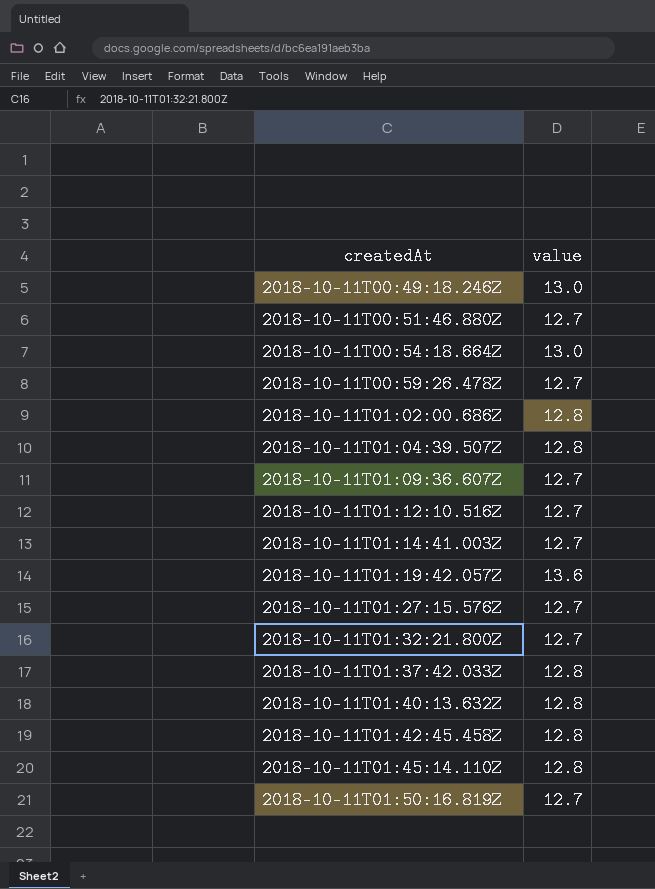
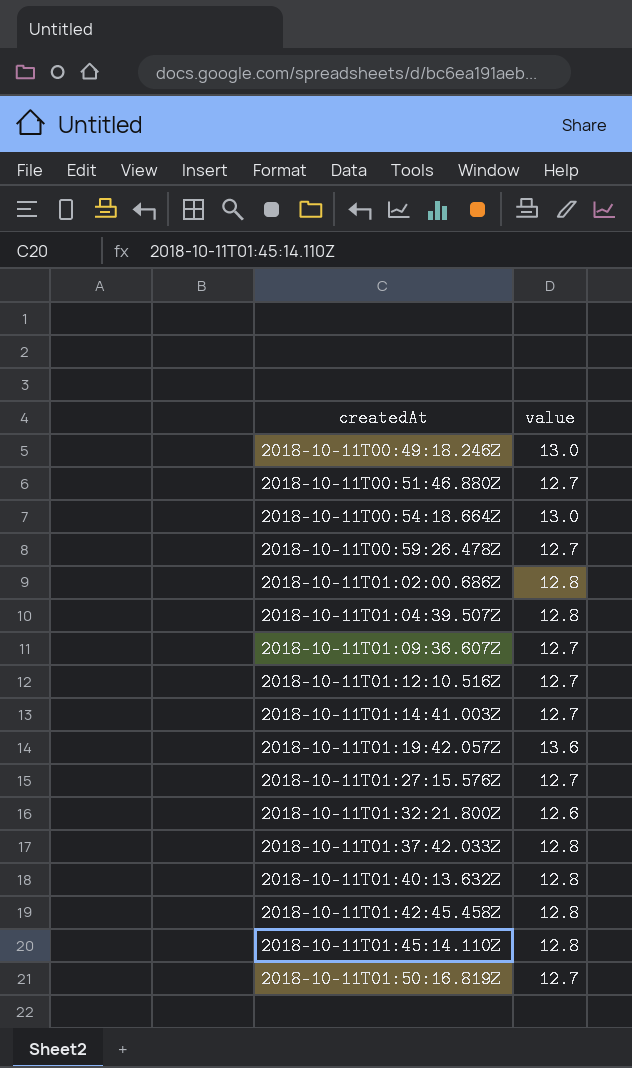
2018-10-11T01:32:21.800Z | value: 12.7 -> 12.6

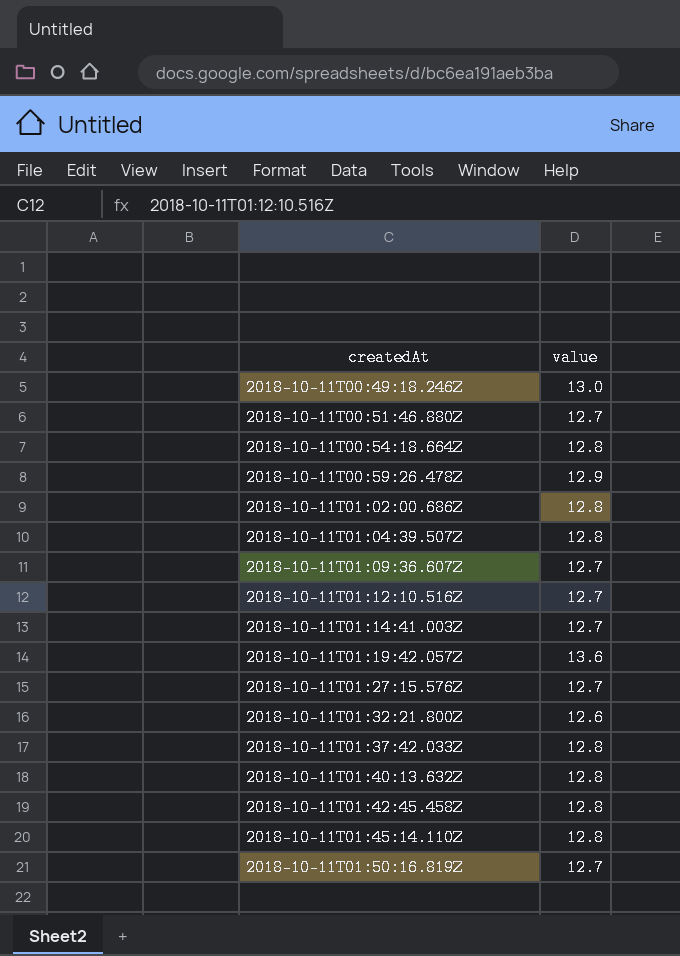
2018-10-11T00:54:18.664Z | value: 13.0 -> 12.8
2018-10-11T00:59:26.478Z | value: 12.7 -> 12.9

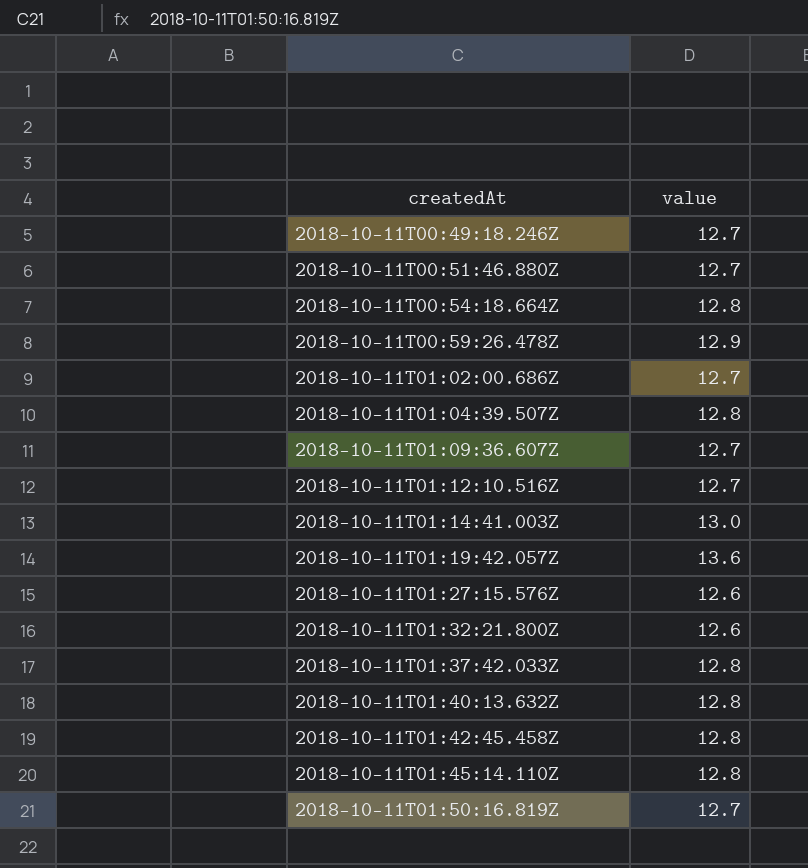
2018-10-11T00:49:18.246Z | value: 13.0 -> 12.7
2018-10-11T01:02:00.686Z | value: 12.8 -> 12.7
2018-10-11T01:14:41.003Z | value: 12.7 -> 13.0
2018-10-11T01:27:15.576Z | value: 12.7 -> 12.6

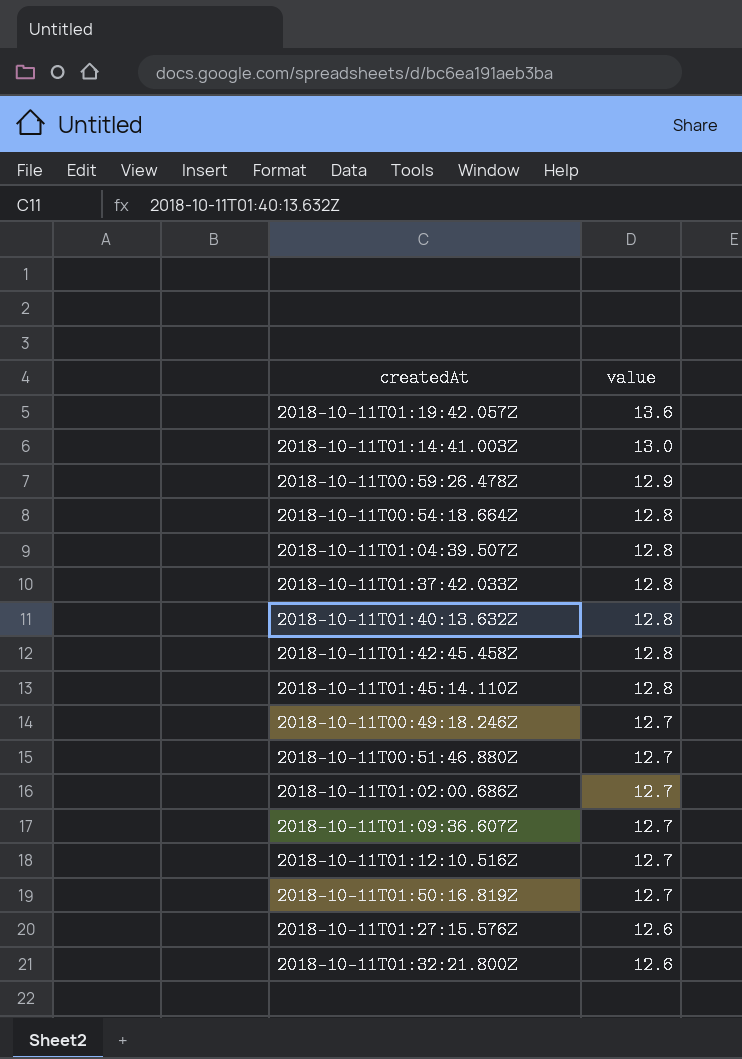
row order: createdAt ascending -> value descending

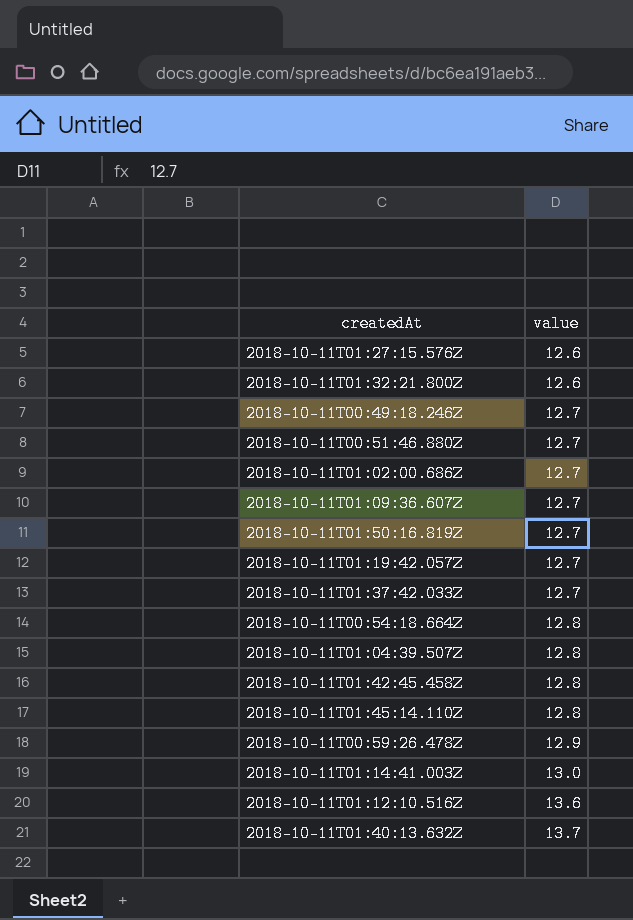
row order: value descending -> value ascending
2018-10-11T01:19:42.057Z | value: 13.6 -> 12.7
2018-10-11T01:37:42.033Z | value: 12.8 -> 12.7
2018-10-11T01:12:10.516Z | value: 12.7 -> 13.6
2018-10-11T01:40:13.632Z | value: 12.8 -> 13.7

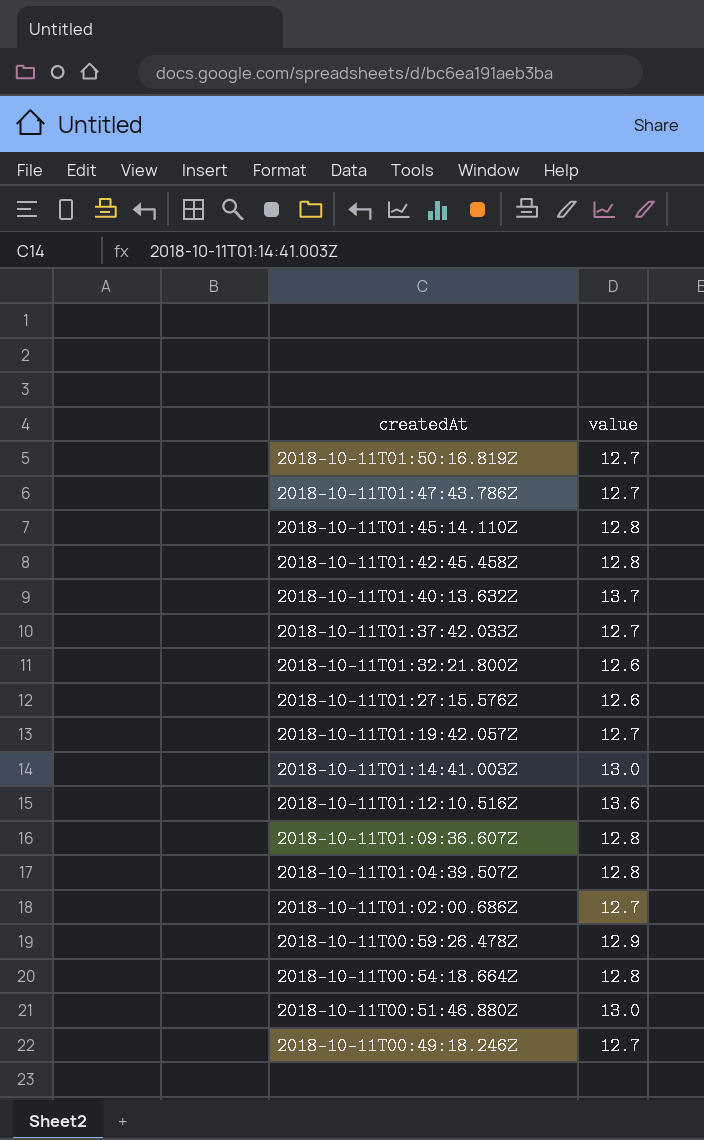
row order: value ascending -> createdAt descending
row 2018-10-11T01:47:43.786Z: none -> 12.7
2018-10-11T01:09:36.607Z | value: 12.7 -> 12.8
2018-10-11T00:51:46.880Z | value: 12.7 -> 13.0

